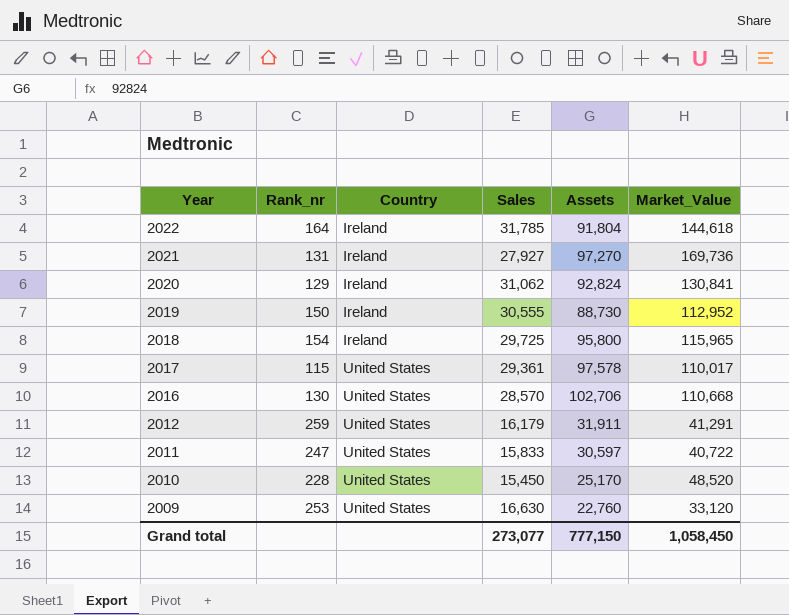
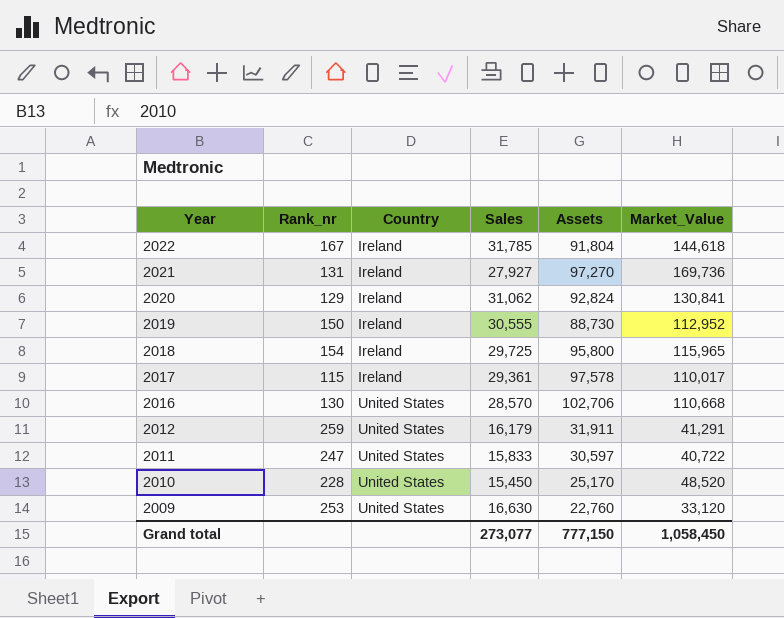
2022 | Rank_nr: 164 -> 167
2017 | Country: United States -> Ireland

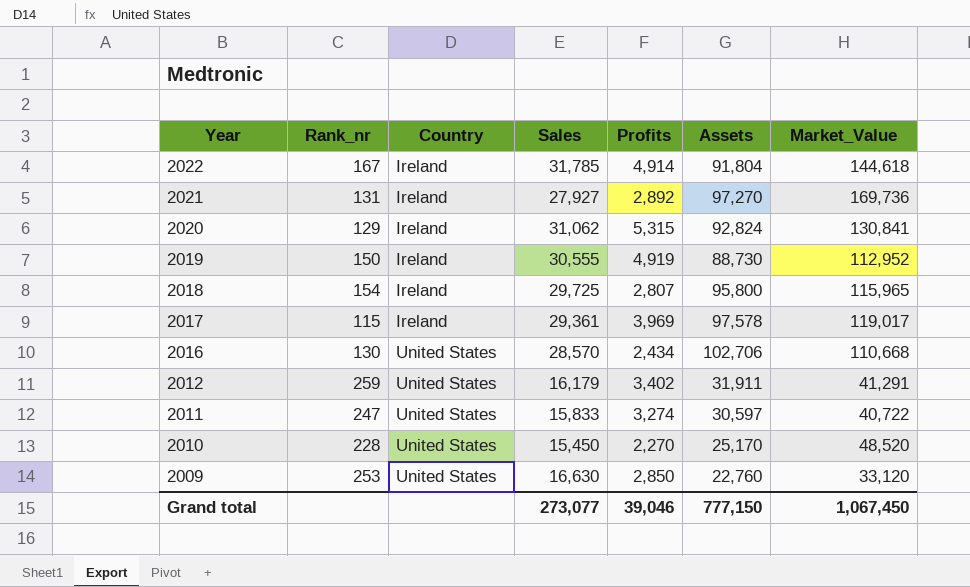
column Profits | position: none -> 5
2017 | Market_Value: 110,017 -> 119,017
Grand total | Market_Value: 1,058,450 -> 1,067,450

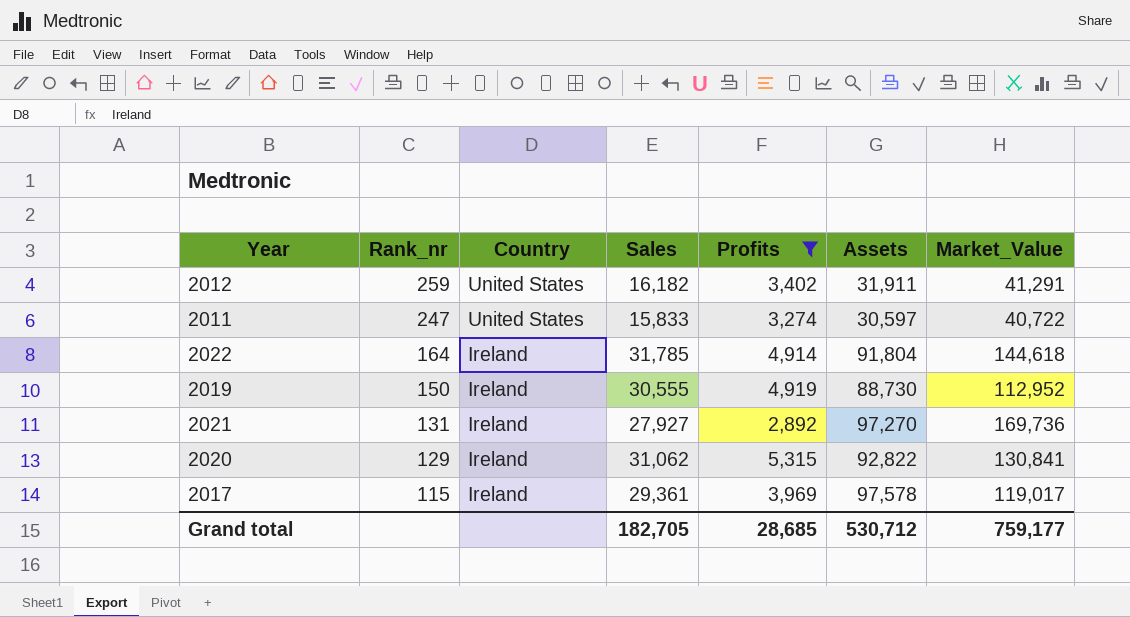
filter: none -> Profits >= 2,892
row order: Year descending -> Rank_nr descending
2012 | Sales: 16,179 -> 16,182
2022 | Rank_nr: 167 -> 164
2020 | Assets: 92,824 -> 92,822
Grand total | Sales: 273,077 -> 182,705
Grand total | Profits: 39,046 -> 28,685
Grand total | Assets: 777,150 -> 530,712
Grand total | Market_Value: 1,067,450 -> 759,177

